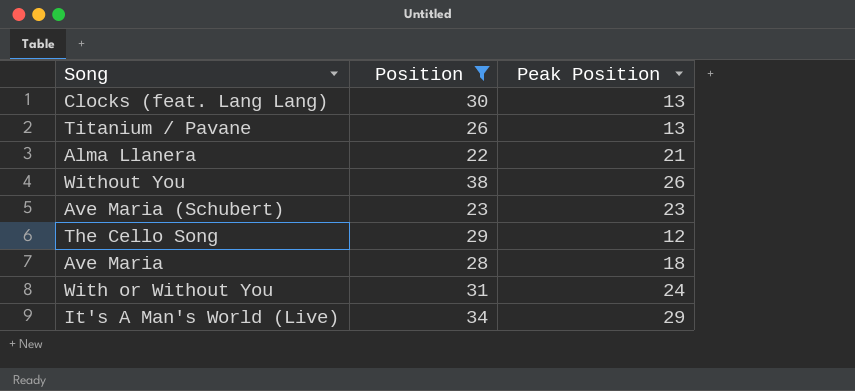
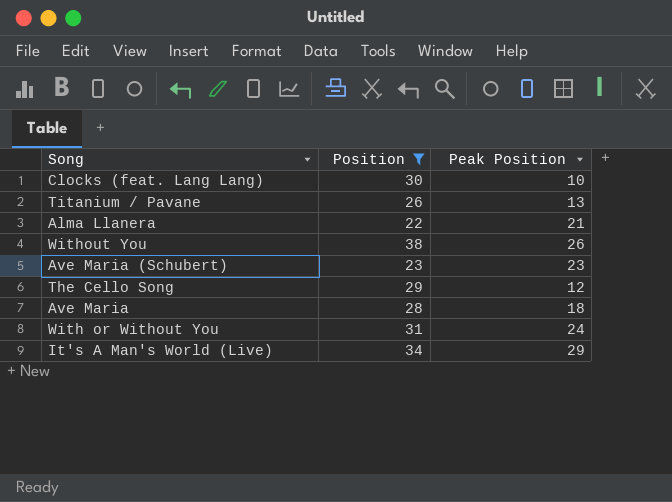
Clocks (feat. Lang Lang) | Peak Position: 13 -> 10

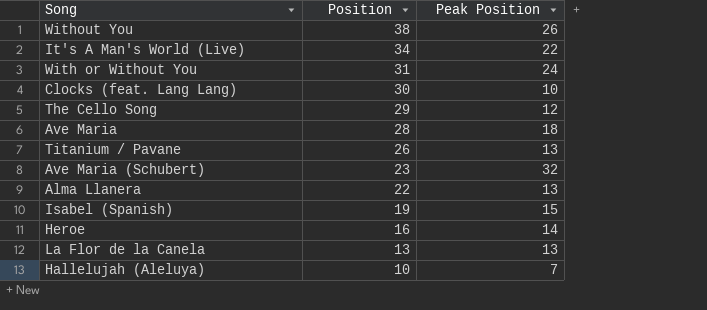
filter: Position >= 22 -> none
row order: none -> Position descending
It's A Man's World (Live) | Peak Position: 29 -> 22
Ave Maria (Schubert) | Peak Position: 23 -> 32
Alma Llanera | Peak Position: 21 -> 13

